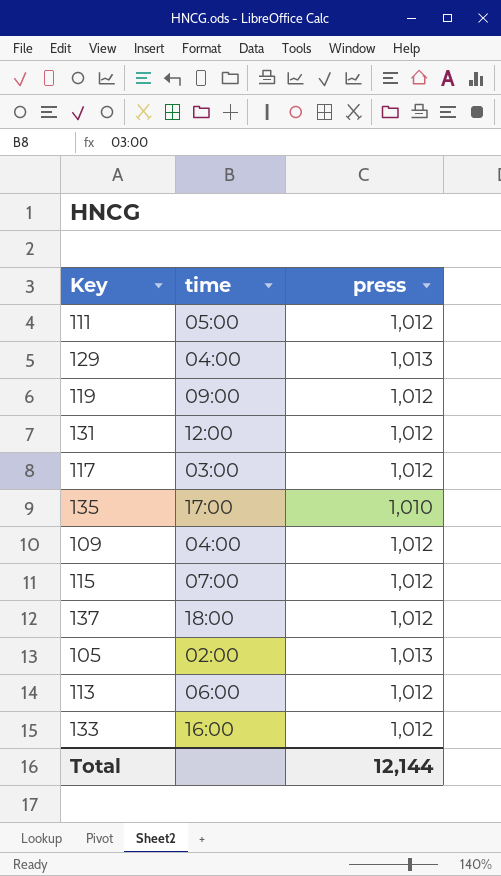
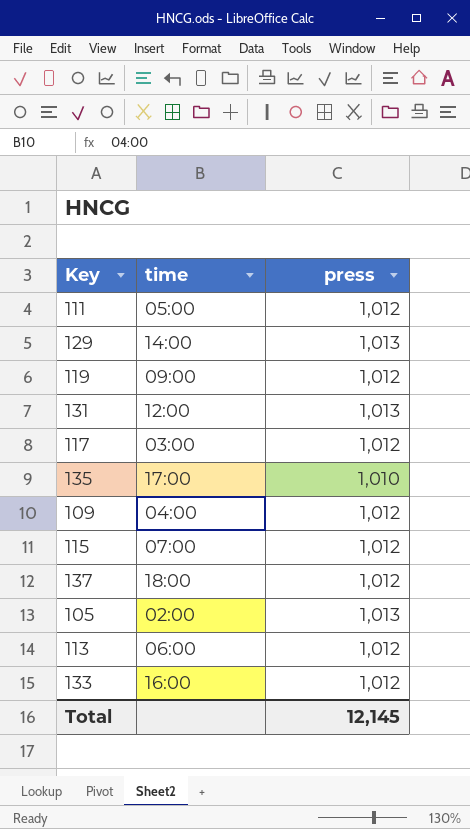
129 | time: 04:00 -> 14:00
131 | press: 1,012 -> 1,013
Total | press: 12,144 -> 12,145

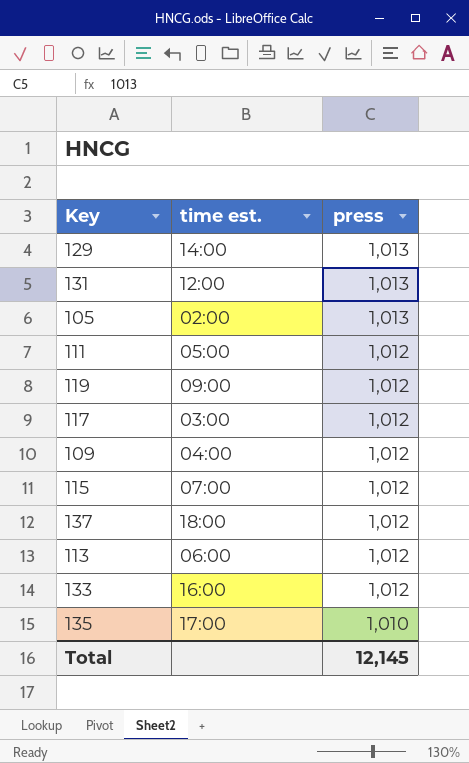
row order: none -> press descending
column name: time -> time est.

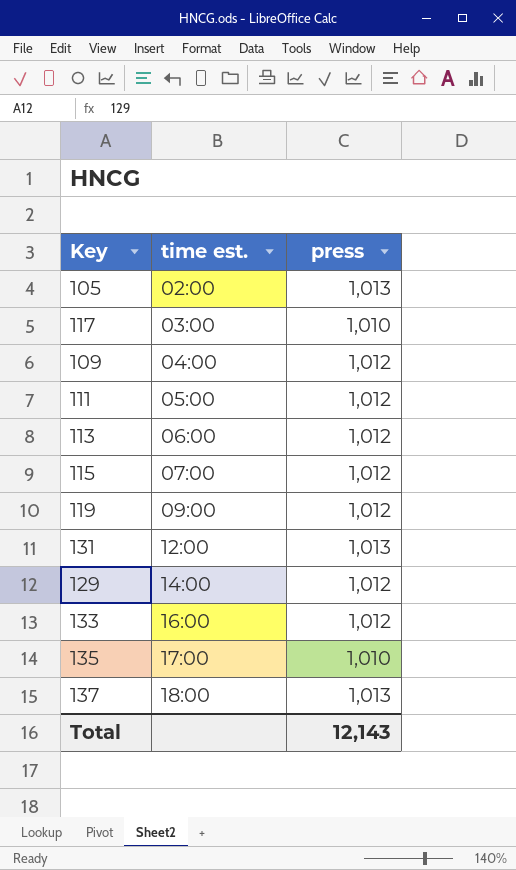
row order: press descending -> time est. ascending
117 | press: 1,012 -> 1,010
129 | press: 1,013 -> 1,012
137 | press: 1,012 -> 1,013
Total | press: 12,145 -> 12,143

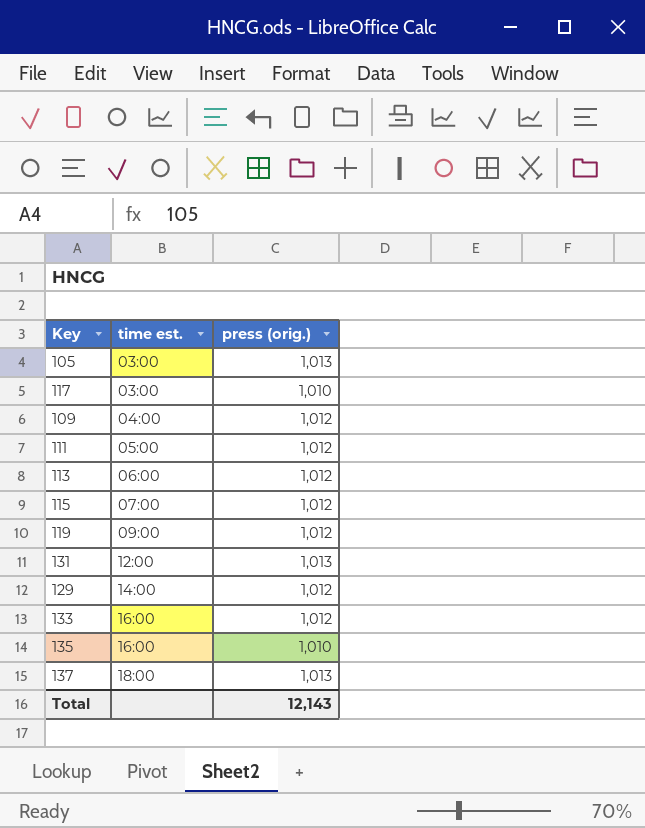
column name: press -> press (orig.)
105 | time est.: 02:00 -> 03:00
135 | time est.: 17:00 -> 16:00

